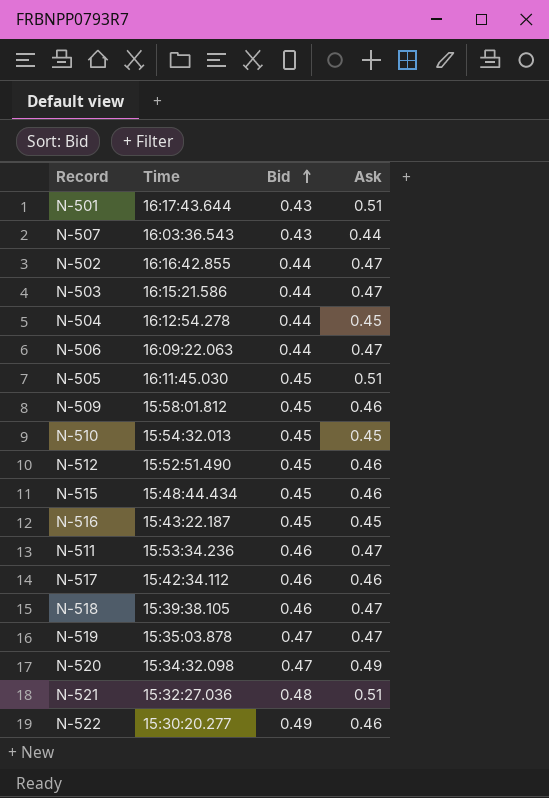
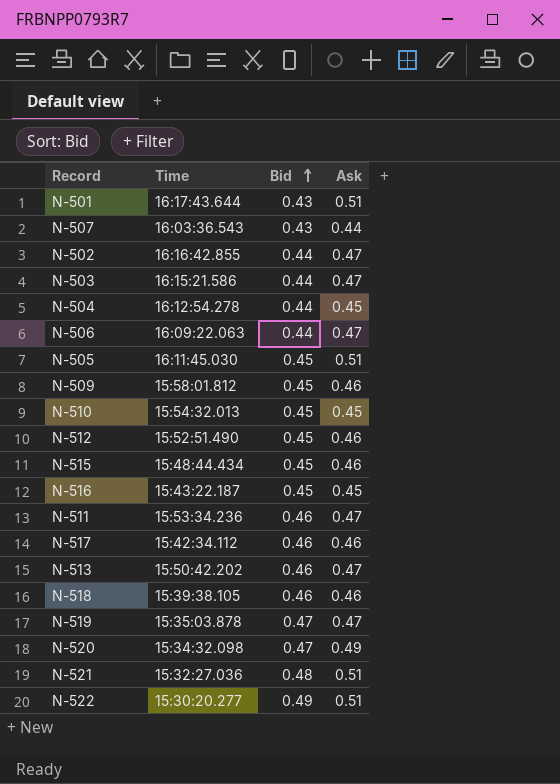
row N-513: none -> 15:50:42.202 | 0.46 | 0.47
N-518 | Ask: 0.47 -> 0.46
N-522 | Ask: 0.46 -> 0.51

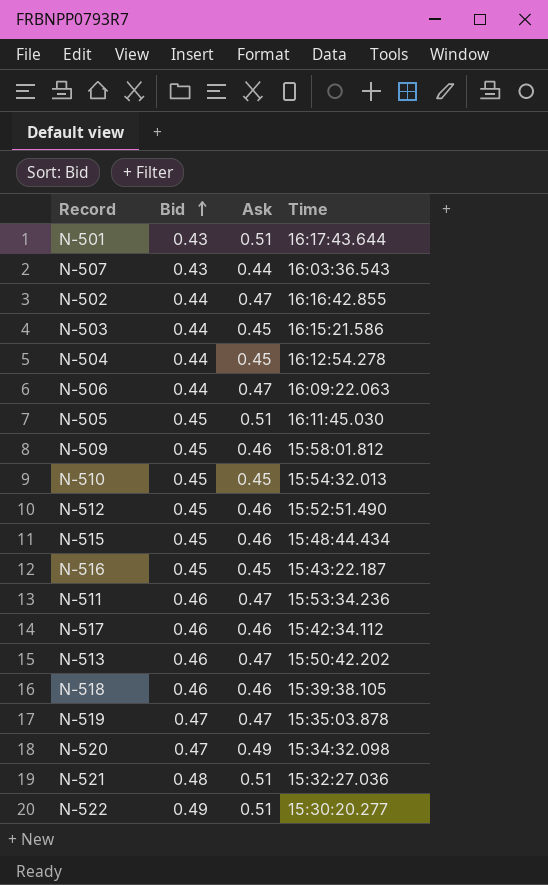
column Time | position: 2 -> 4
N-503 | Ask: 0.47 -> 0.45

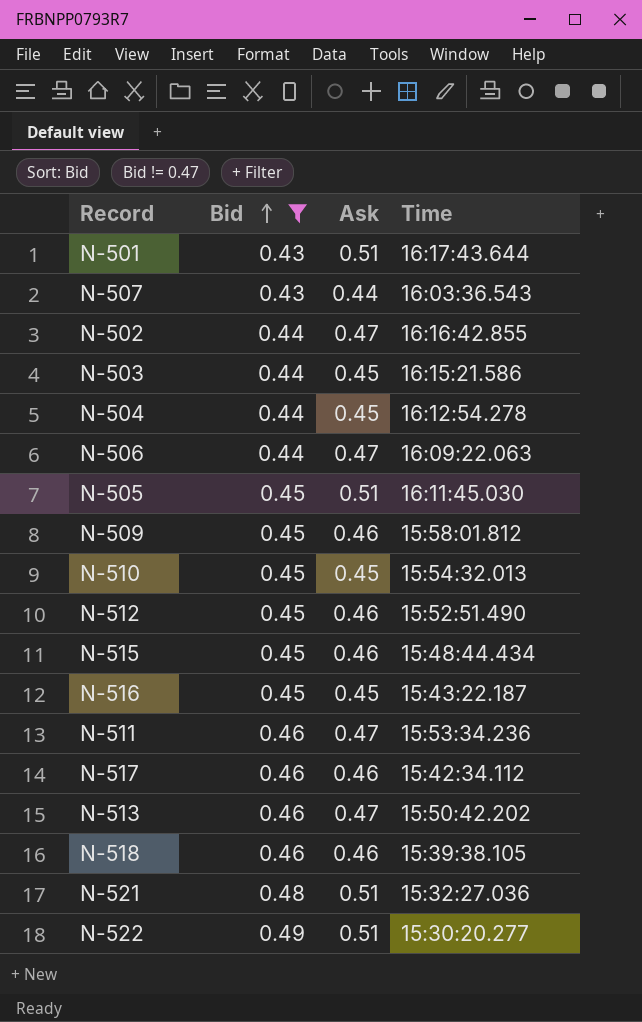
filter: none -> Bid != 0.47

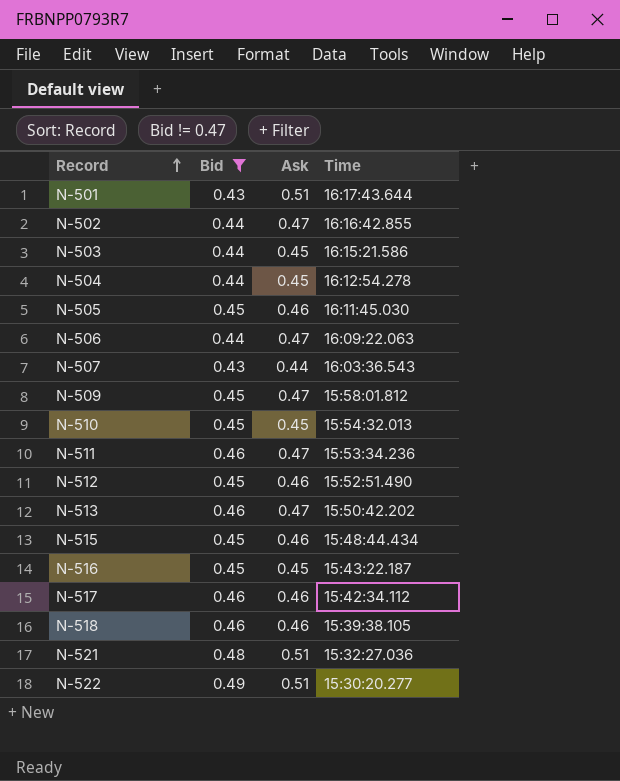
row order: Bid ascending -> Record ascending
N-505 | Ask: 0.51 -> 0.46
N-509 | Ask: 0.46 -> 0.47

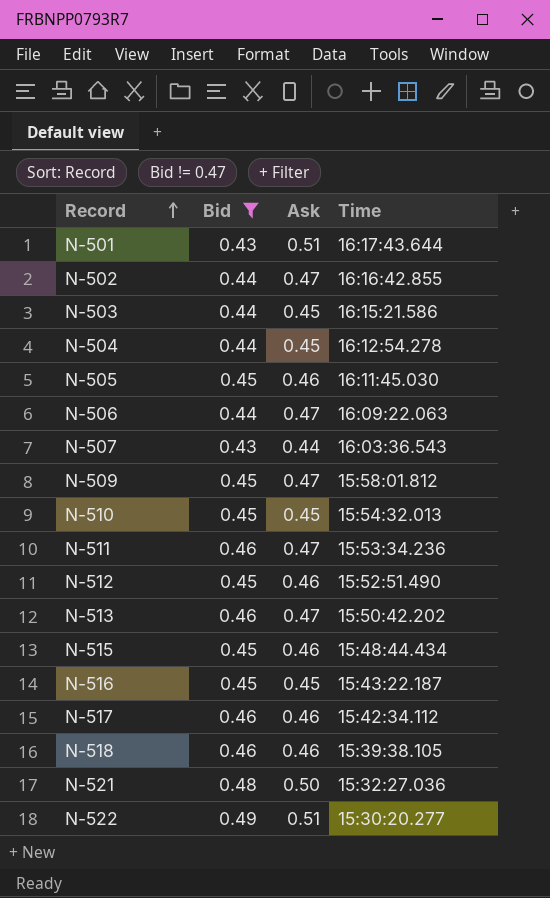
N-521 | Ask: 0.51 -> 0.50

